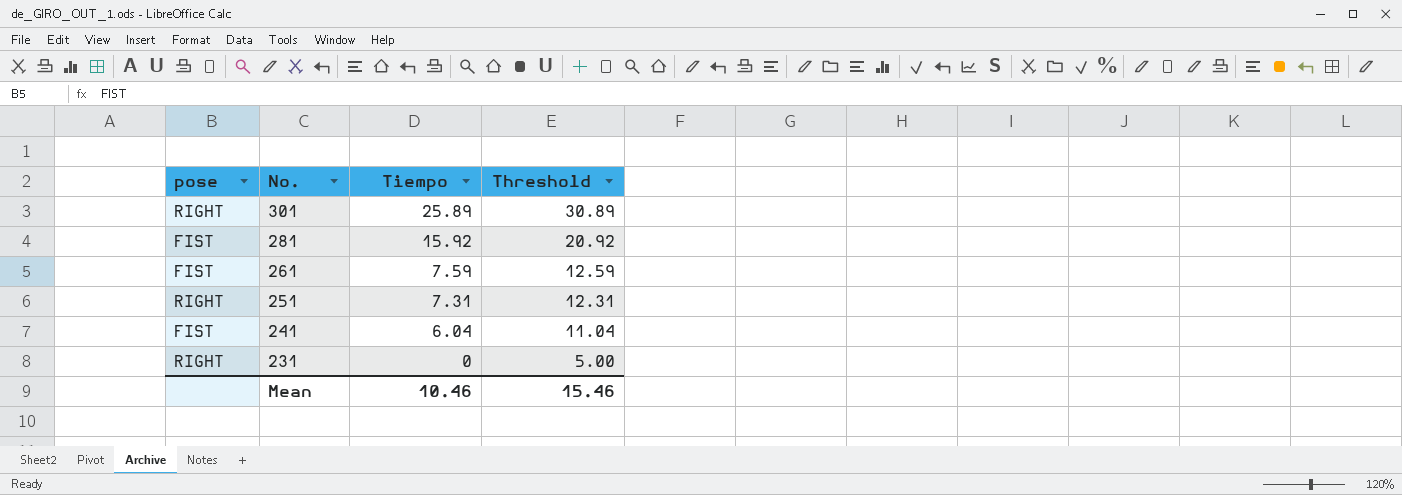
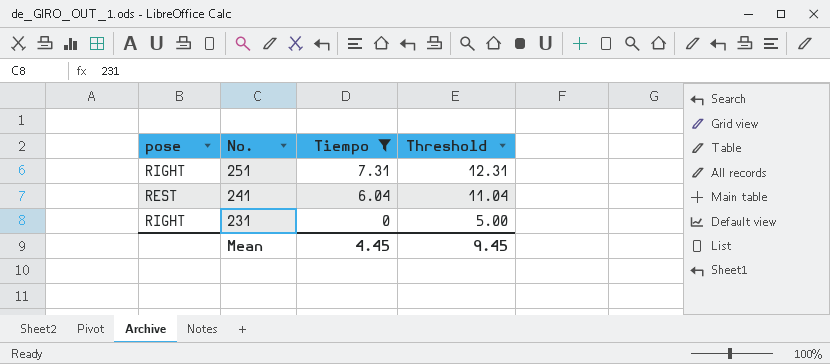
filter: none -> Tiempo <= 7.31
241 | pose: FIST -> REST
Mean | Tiempo: 10.46 -> 4.45
Mean | Threshold: 15.46 -> 9.45

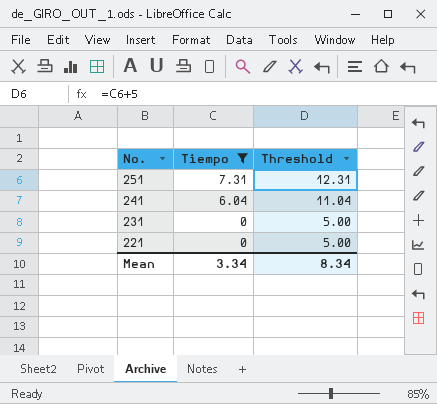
column pose | position: 1 -> none
row 221: none -> 0 | 5.00
Mean | Tiempo: 4.45 -> 3.34
Mean | Threshold: 9.45 -> 8.34

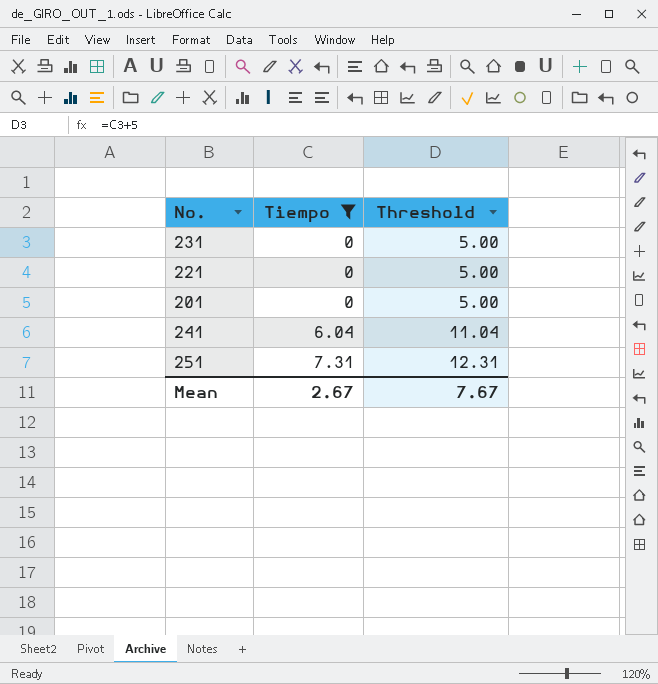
row order: No. descending -> Tiempo ascending
row 201: none -> 0 | 5.00
Mean | Tiempo: 3.34 -> 2.67
Mean | Threshold: 8.34 -> 7.67

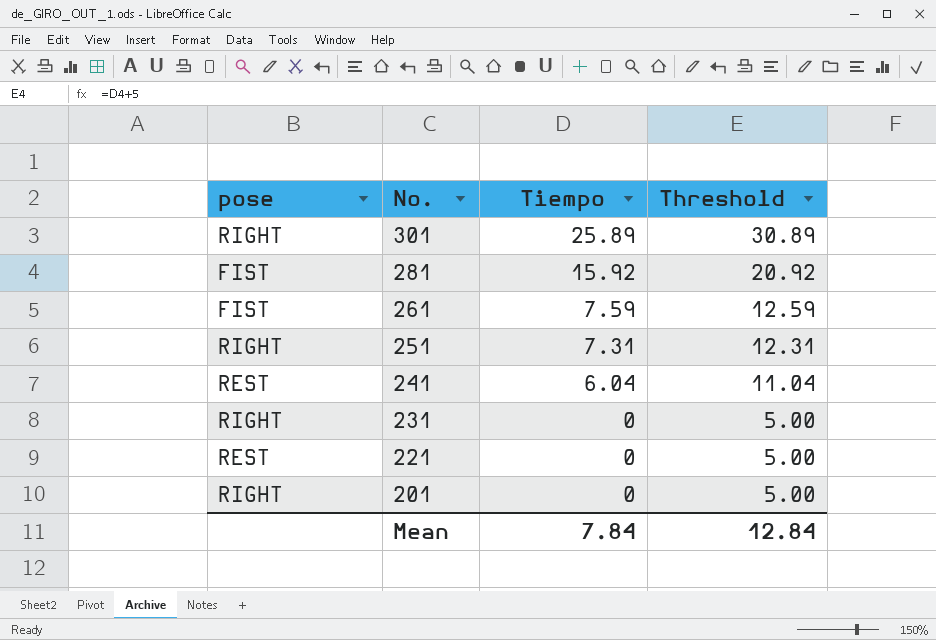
filter: Tiempo <= 7.31 -> none
row order: Tiempo ascending -> No. descending
column pose | position: none -> 1
Mean | Tiempo: 2.67 -> 7.84
Mean | Threshold: 7.67 -> 12.84

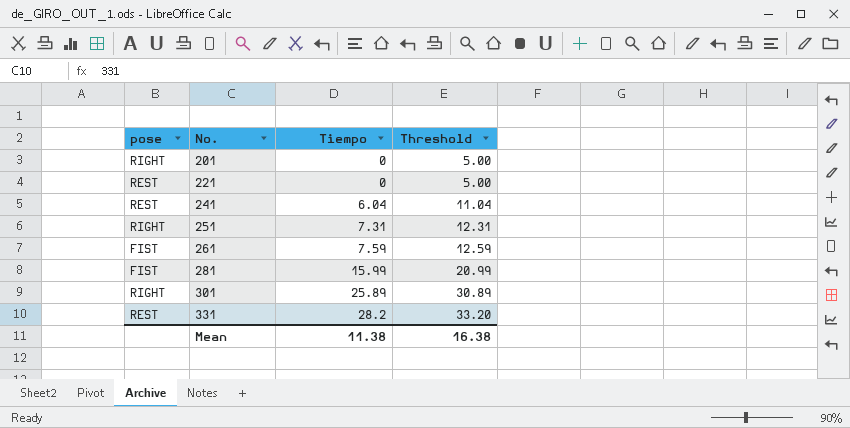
row order: No. descending -> No. ascending
row 231: RIGHT | 0 | 5.00 -> none
281 | Tiempo: 15.92 -> 15.99
281 | Threshold: 20.92 -> 20.99
row 331: none -> REST | 28.2 | 33.20
Mean | Tiempo: 7.84 -> 11.38
Mean | Threshold: 12.84 -> 16.38

